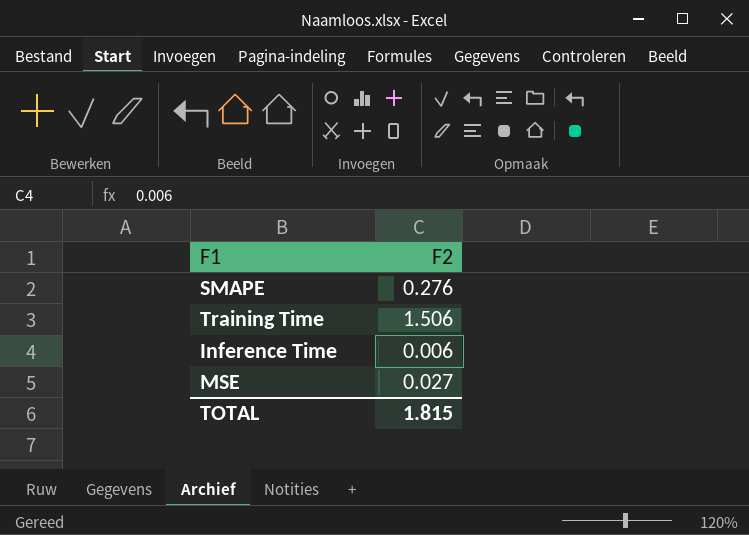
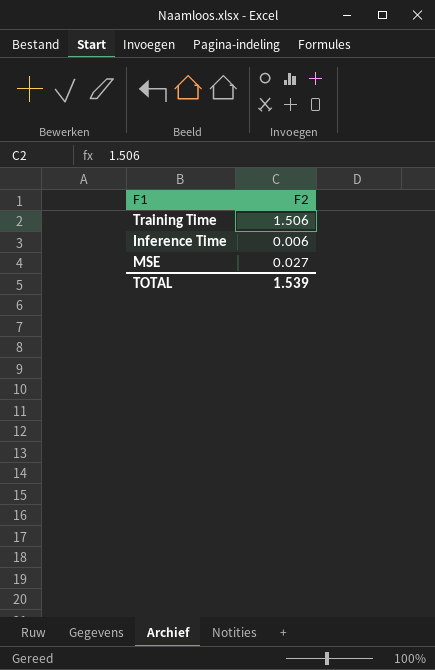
row SMAPE: 0.276 -> none
TOTAL | F2: 1.815 -> 1.539

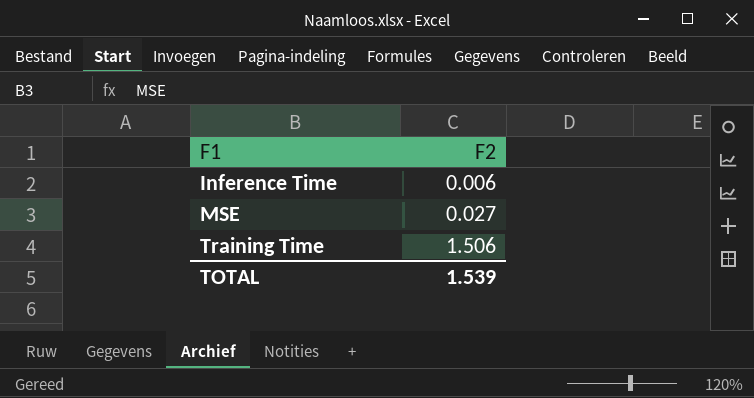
row order: none -> F1 ascending

